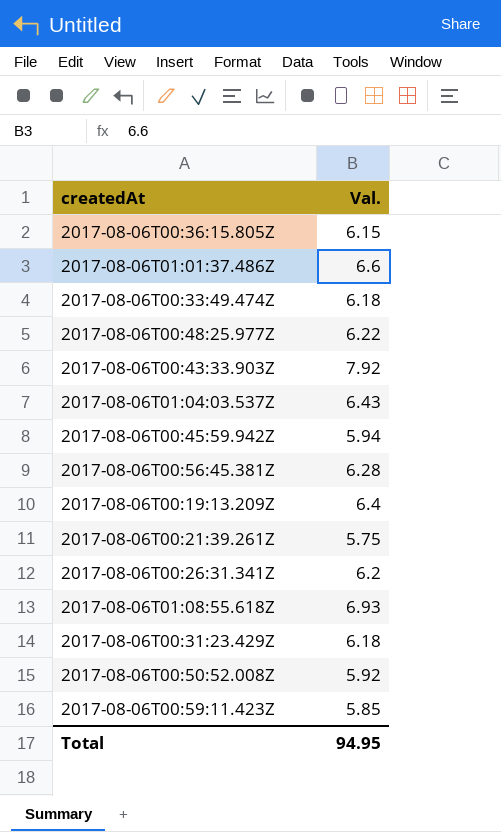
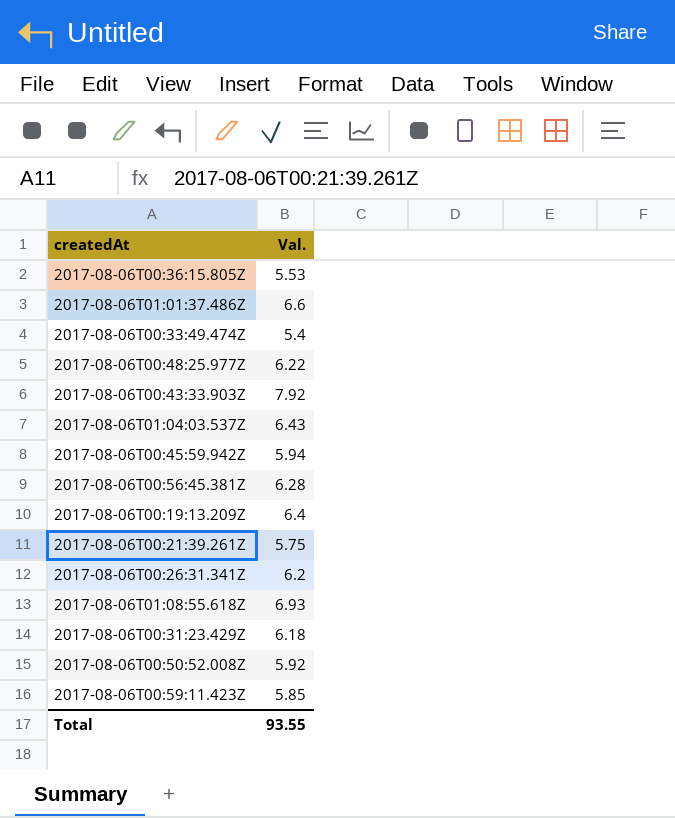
2017-08-06T00:36:15.805Z | Val.: 6.15 -> 5.53
2017-08-06T00:33:49.474Z | Val.: 6.18 -> 5.4
Total | Val.: 94.95 -> 93.55

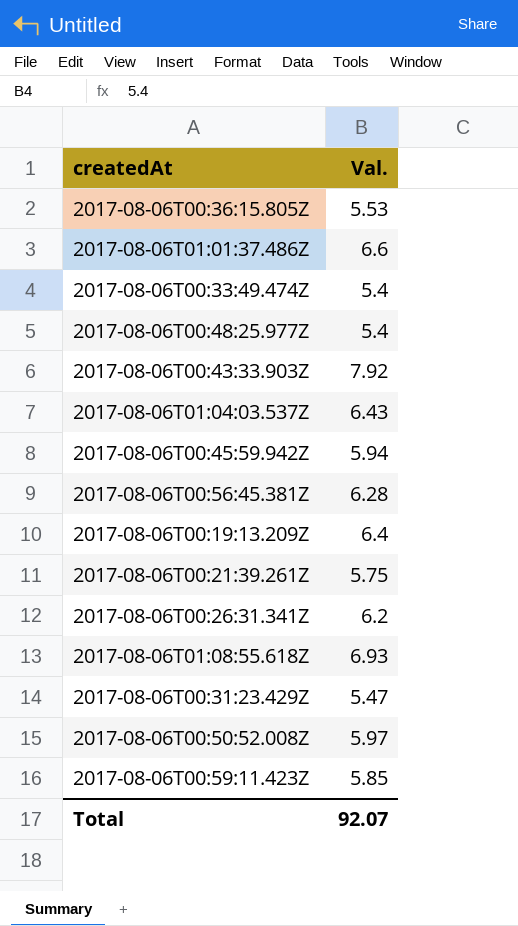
2017-08-06T00:48:25.977Z | Val.: 6.22 -> 5.4
2017-08-06T00:31:23.429Z | Val.: 6.18 -> 5.47
2017-08-06T00:50:52.008Z | Val.: 5.92 -> 5.97
Total | Val.: 93.55 -> 92.07

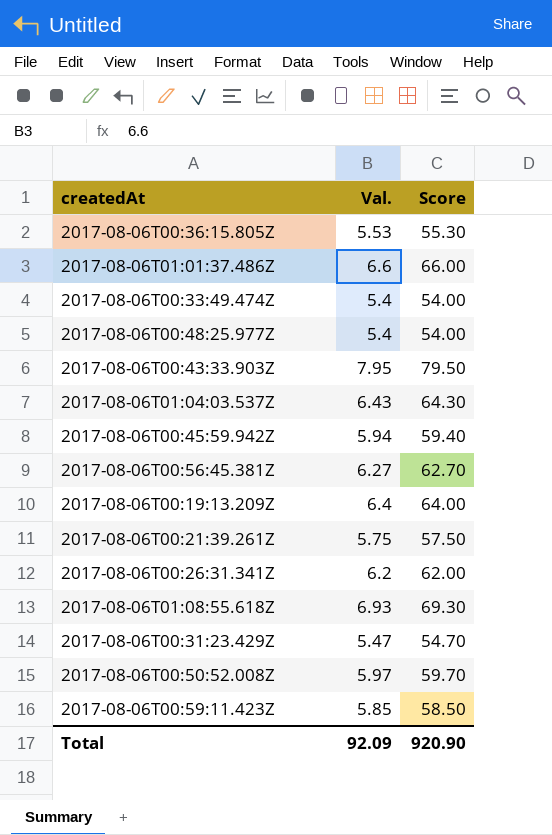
column Score | formula: none -> [Val.] * 10
2017-08-06T00:43:33.903Z | Val.: 7.92 -> 7.95
2017-08-06T00:56:45.381Z | Val.: 6.28 -> 6.27
Total | Val.: 92.07 -> 92.09

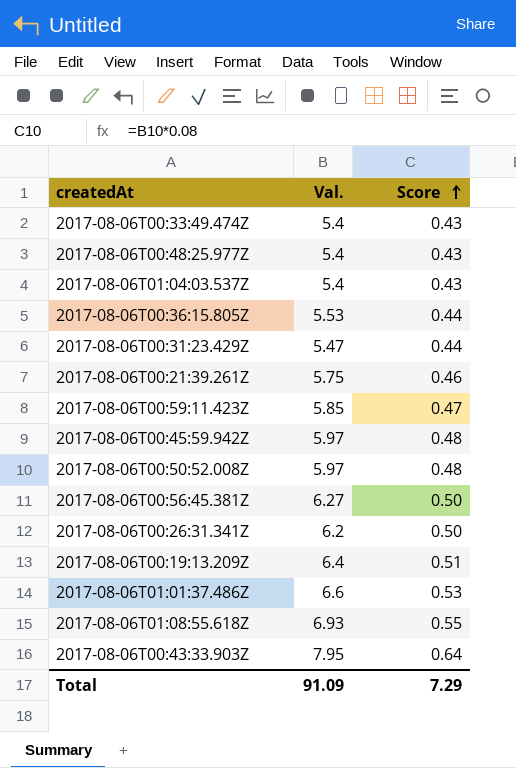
row order: none -> Score ascending
column Score | formula: [Val.] * 10 -> [Val.] * 0.08
2017-08-06T01:04:03.537Z | Val.: 6.43 -> 5.4
2017-08-06T00:45:59.942Z | Val.: 5.94 -> 5.97
Total | Val.: 92.09 -> 91.09
Total | Score: 920.90 -> 7.29

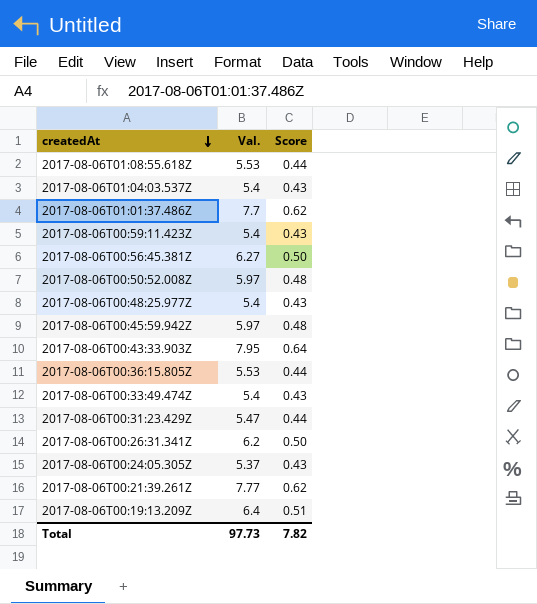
row order: Score ascending -> createdAt descending
2017-08-06T01:08:55.618Z | Val.: 6.93 -> 5.53
2017-08-06T01:08:55.618Z | Score: 0.55 -> 0.44
2017-08-06T01:01:37.486Z | Val.: 6.6 -> 7.7
2017-08-06T01:01:37.486Z | Score: 0.53 -> 0.62
2017-08-06T00:59:11.423Z | Val.: 5.85 -> 5.4
2017-08-06T00:59:11.423Z | Score: 0.47 -> 0.43
row 2017-08-06T00:24:05.305Z: none -> 5.37 | 0.43
2017-08-06T00:21:39.261Z | Val.: 5.75 -> 7.77
2017-08-06T00:21:39.261Z | Score: 0.46 -> 0.62
Total | Val.: 91.09 -> 97.73
Total | Score: 7.29 -> 7.82

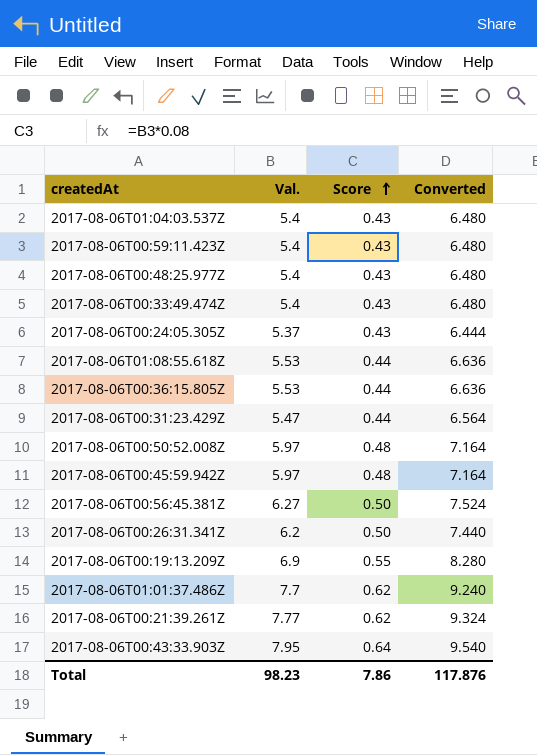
row order: createdAt descending -> Score ascending
column Converted | formula: none -> [Val.] * 1.2
2017-08-06T00:19:13.209Z | Val.: 6.4 -> 6.9
2017-08-06T00:19:13.209Z | Score: 0.51 -> 0.55
Total | Val.: 97.73 -> 98.23
Total | Score: 7.82 -> 7.86

